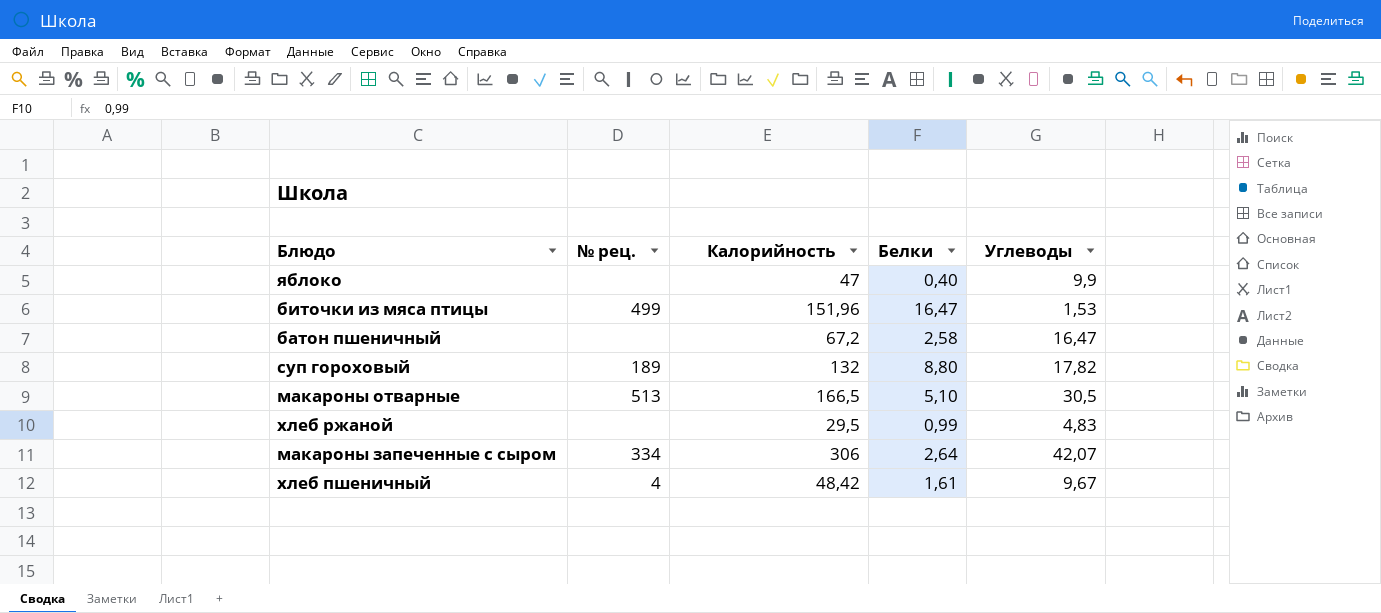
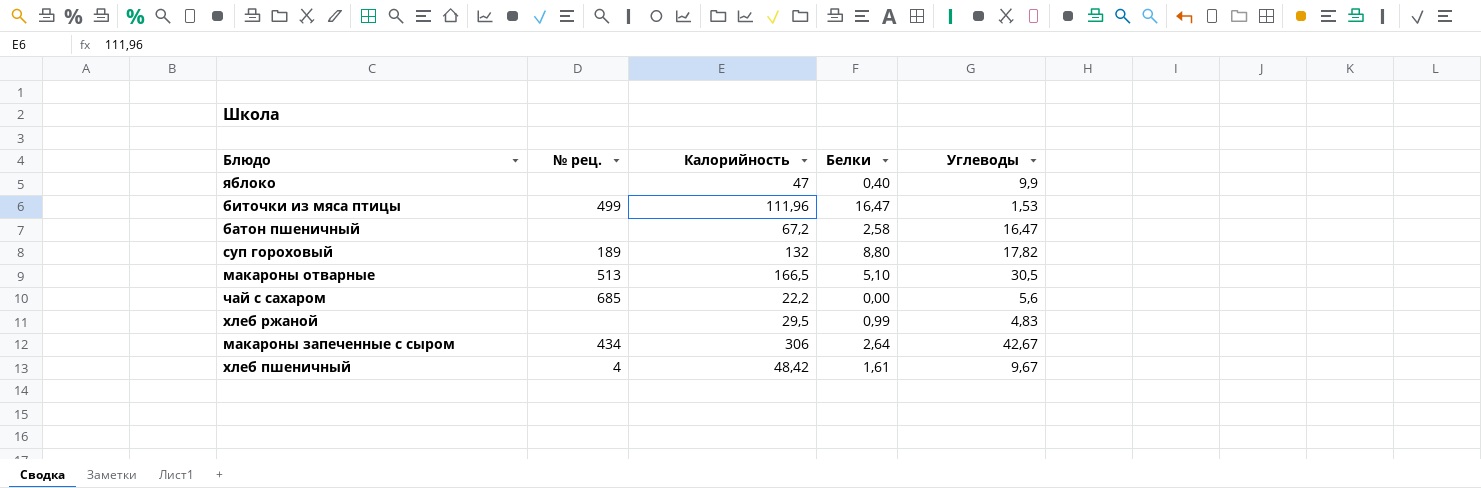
биточки из мяса птицы | Калорийность: 151,96 -> 111,96
row чай с сахаром: none -> 685 | 22,2 | 0,00 | 5,6
макароны запеченные с сыром | № рец.: 334 -> 434
макароны запеченные с сыром | Углеводы: 42,07 -> 42,67

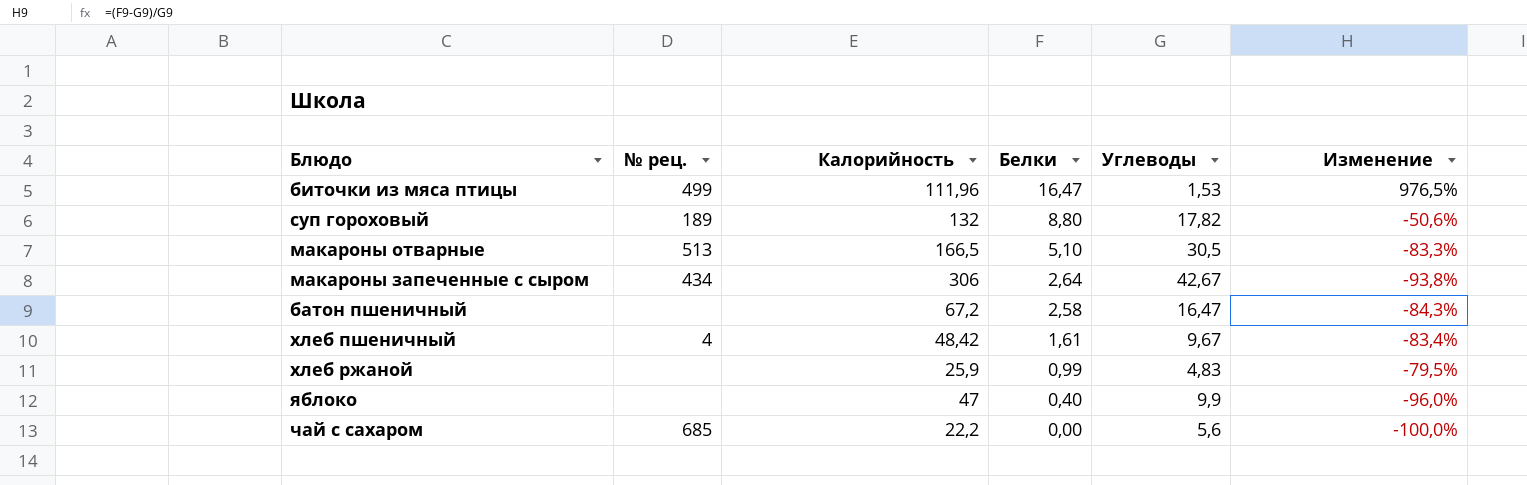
row order: none -> Белки descending
column Изменение | formula: none -> ([Белки] - [Углеводы]) / [Углеводы]
хлеб ржаной | Калорийность: 29,5 -> 25,9

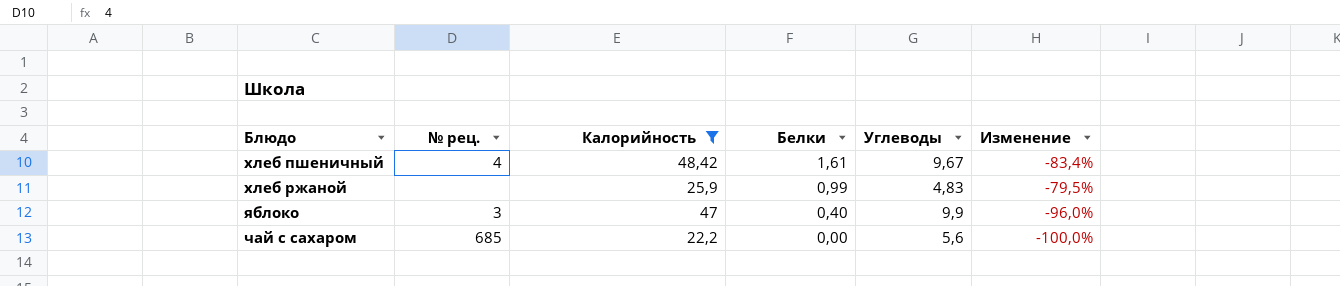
filter: none -> Калорийность <= 48,42
яблоко | № рец.: none -> 3

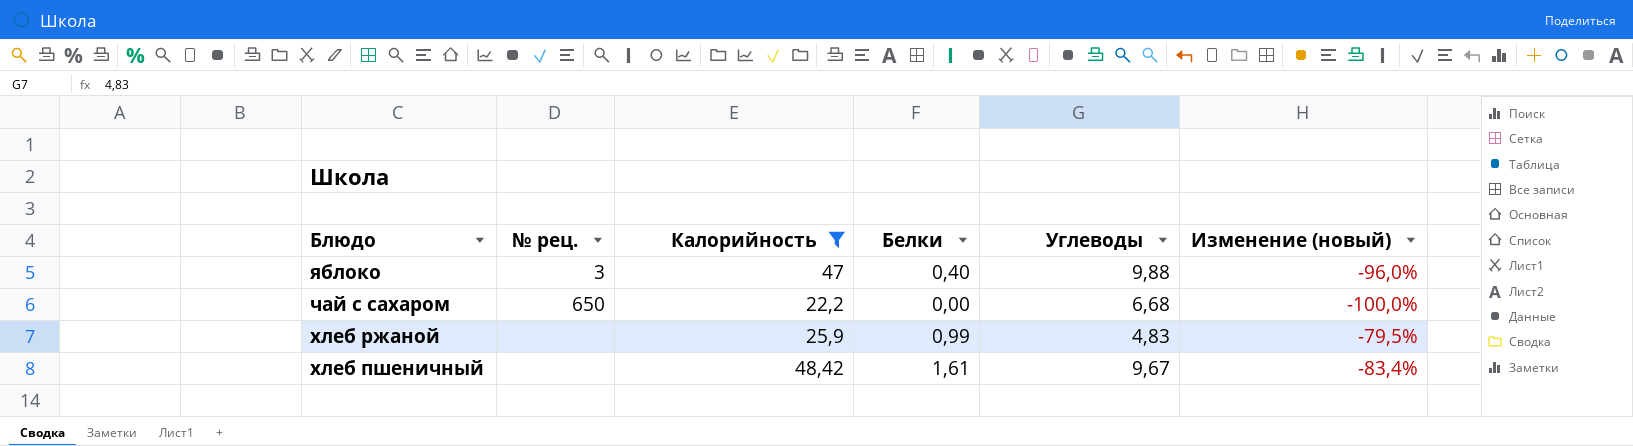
row order: Белки descending -> Блюдо descending
column name: Изменение -> Изменение (новый)
яблоко | Углеводы: 9,9 -> 9,88
чай с сахаром | № рец.: 685 -> 650
чай с сахаром | Углеводы: 5,6 -> 6,68
хлеб пшеничный | № рец.: 4 -> none

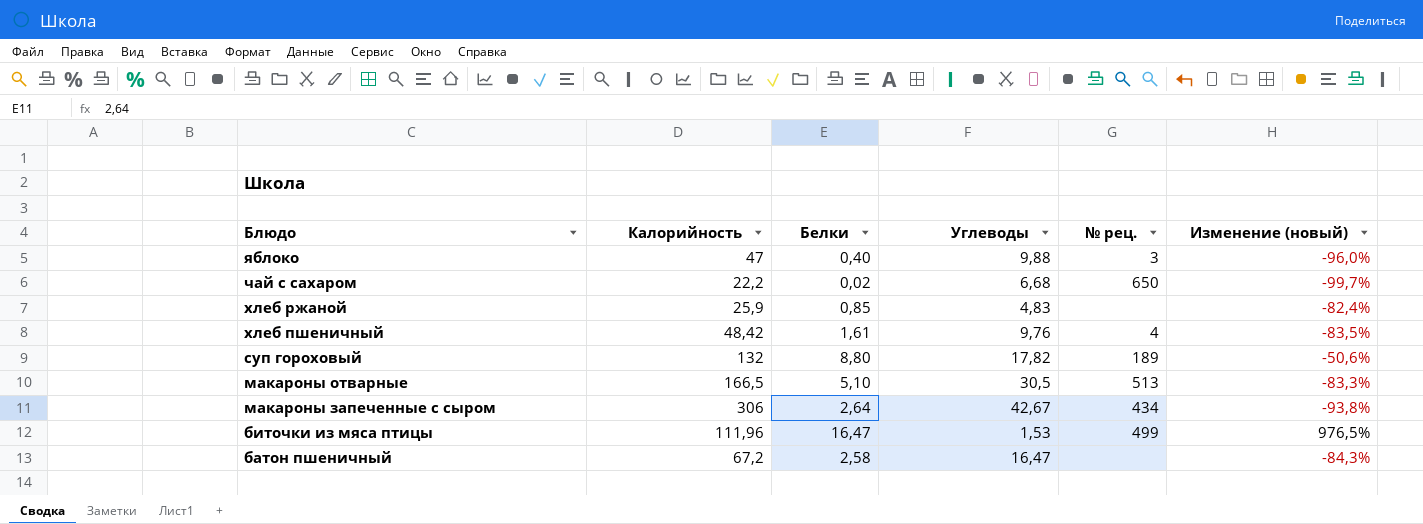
filter: Калорийность <= 48,42 -> none
column № рец. | position: 2 -> 5
чай с сахаром | Белки: 0,00 -> 0,02
чай с сахаром | Изменение (новый): -100,0% -> -99,7%
хлеб ржаной | Белки: 0,99 -> 0,85
хлеб ржаной | Изменение (новый): -79,5% -> -82,4%
хлеб пшеничный | Углеводы: 9,67 -> 9,76
хлеб пшеничный | № рец.: none -> 4
хлеб пшеничный | Изменение (новый): -83,4% -> -83,5%

